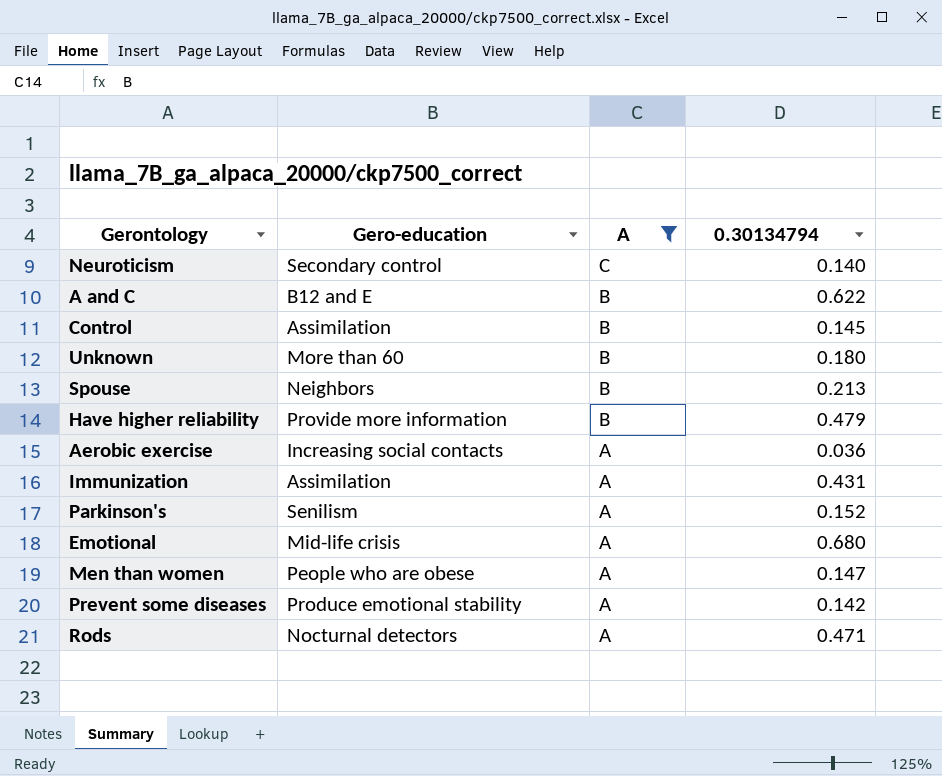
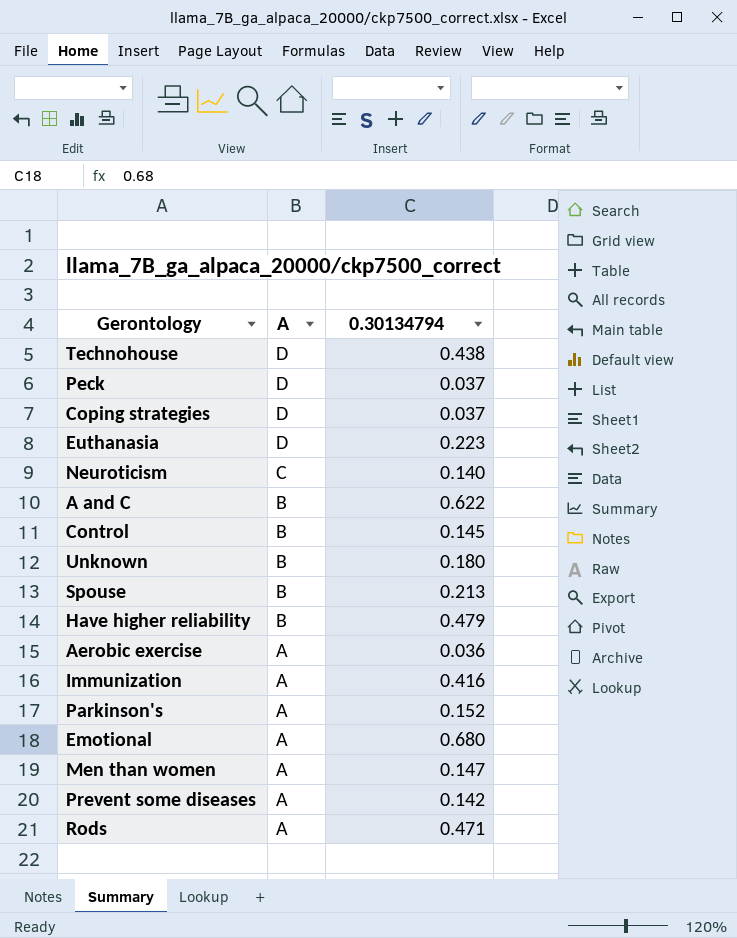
filter: A != D -> none
column Gero-education | position: 2 -> none
Immunization | 0.30134794: 0.431 -> 0.416

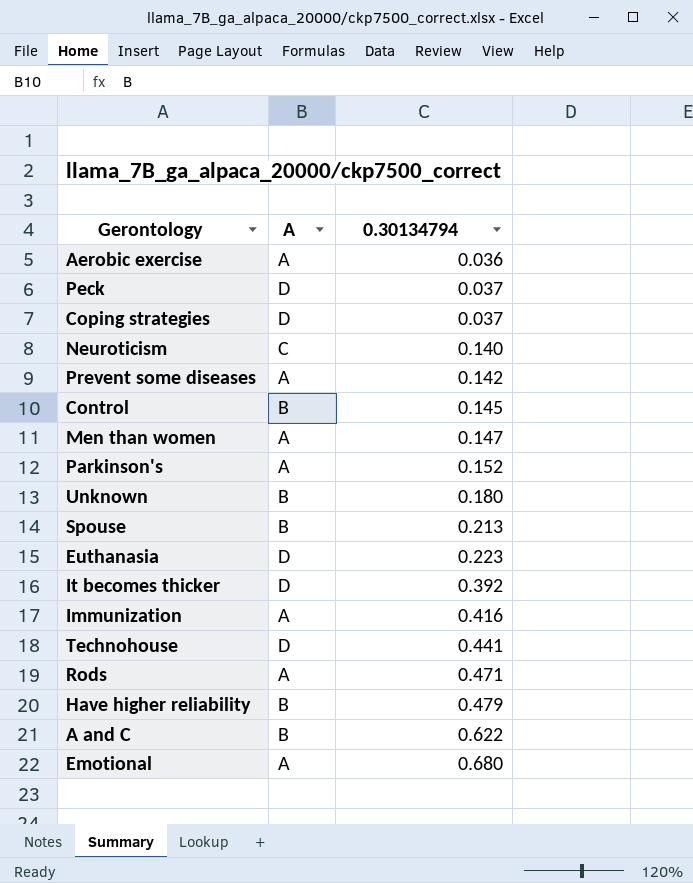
row order: A descending -> 0.30134794 ascending
row It becomes thicker: none -> D | 0.392
Technohouse | 0.30134794: 0.438 -> 0.441

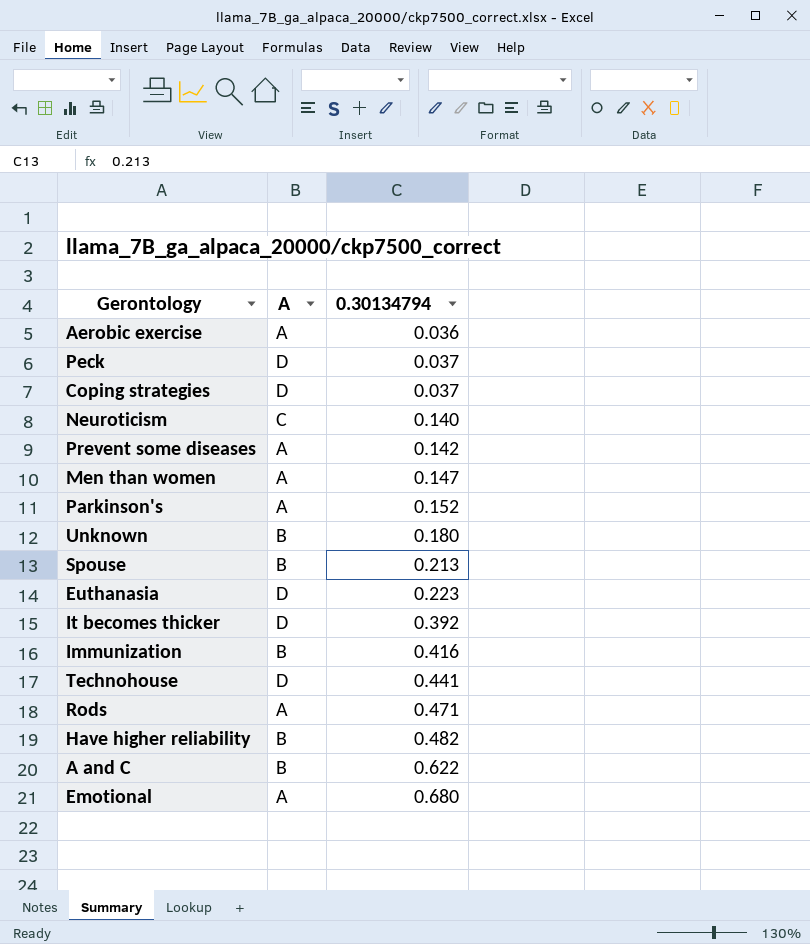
row Control: B | 0.145 -> none
Immunization | A: A -> B
Have higher reliability | 0.30134794: 0.479 -> 0.482

